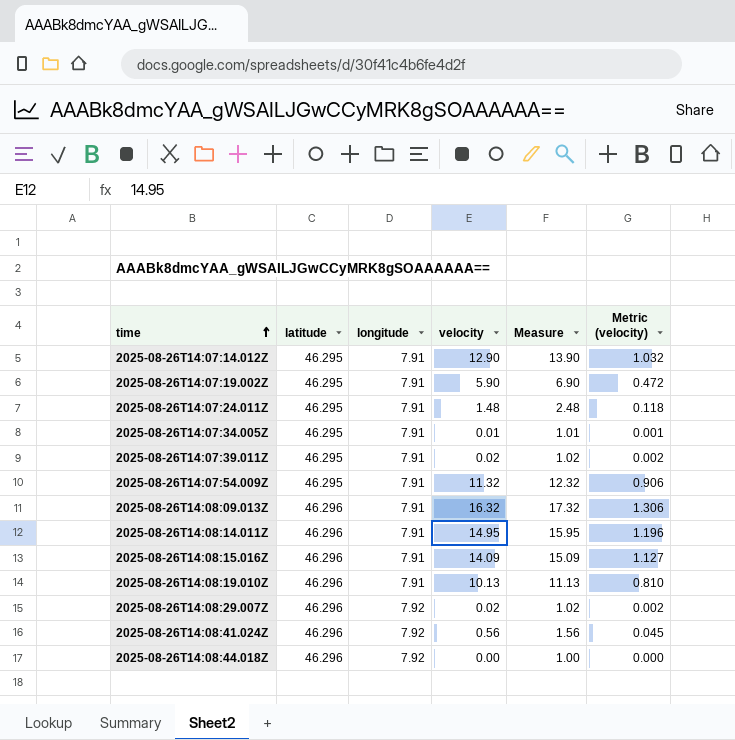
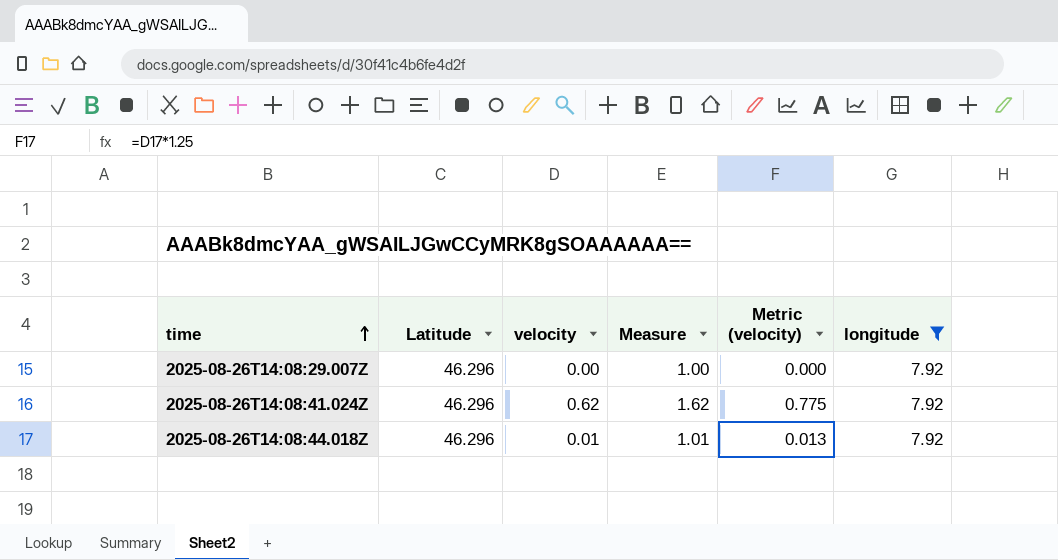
filter: none -> longitude = 7.92
column name: latitude -> Latitude
column Metric (velocity) | formula: [velocity] * 0.08 -> [velocity] * 1.25
column longitude | position: 3 -> 6
2025-08-26T14:08:29.007Z | velocity: 0.02 -> 0.00
2025-08-26T14:08:29.007Z | Measure: 1.02 -> 1.00
2025-08-26T14:08:41.024Z | velocity: 0.56 -> 0.62
2025-08-26T14:08:41.024Z | Measure: 1.56 -> 1.62
2025-08-26T14:08:44.018Z | velocity: 0.00 -> 0.01
2025-08-26T14:08:44.018Z | Measure: 1.00 -> 1.01

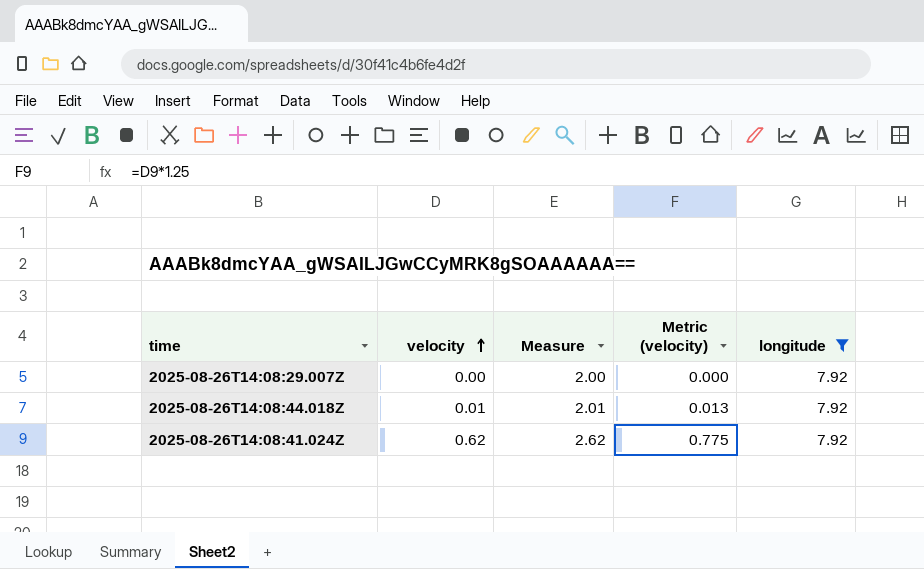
row order: time ascending -> velocity ascending
column Latitude | position: 2 -> none
column Measure | formula: [velocity] + 1 -> [velocity] + 2

